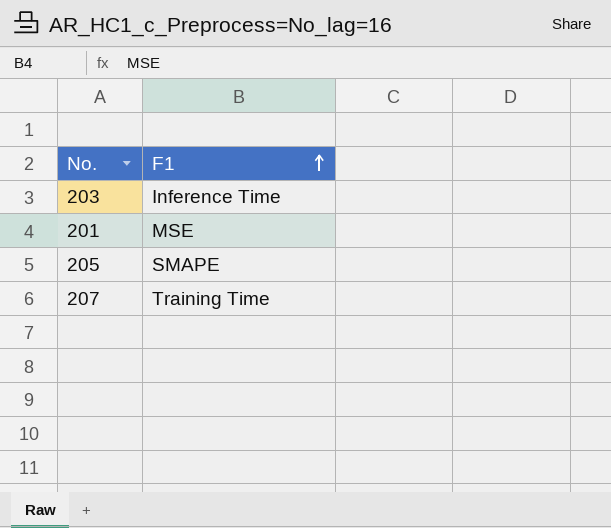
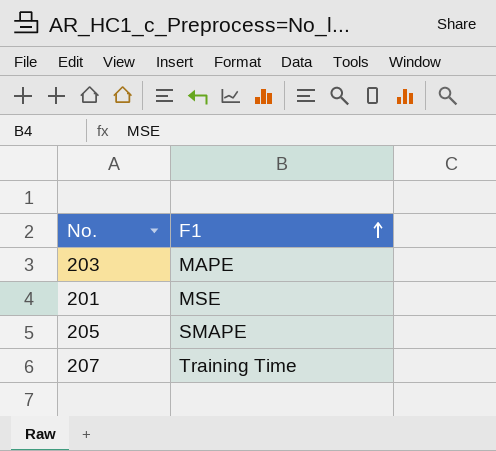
203 | F1: Inference Time -> MAPE

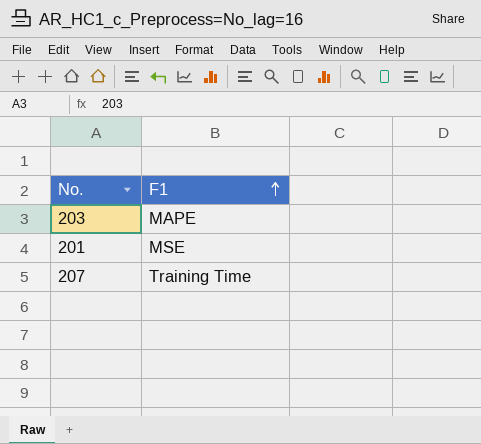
row 205: SMAPE -> none

